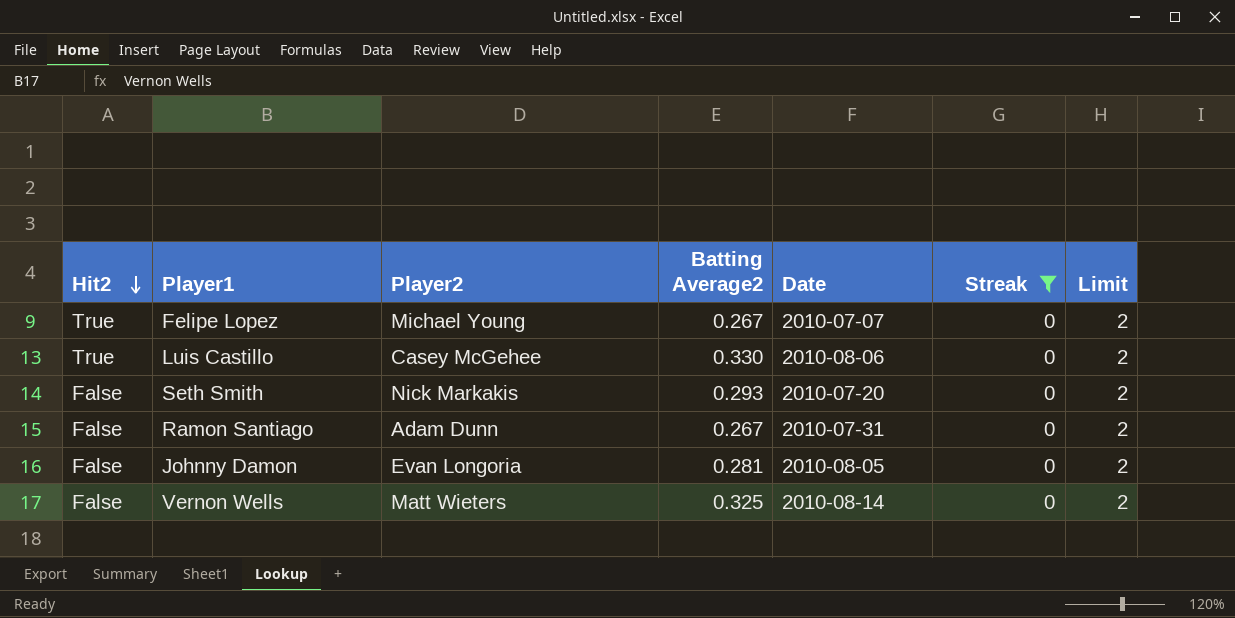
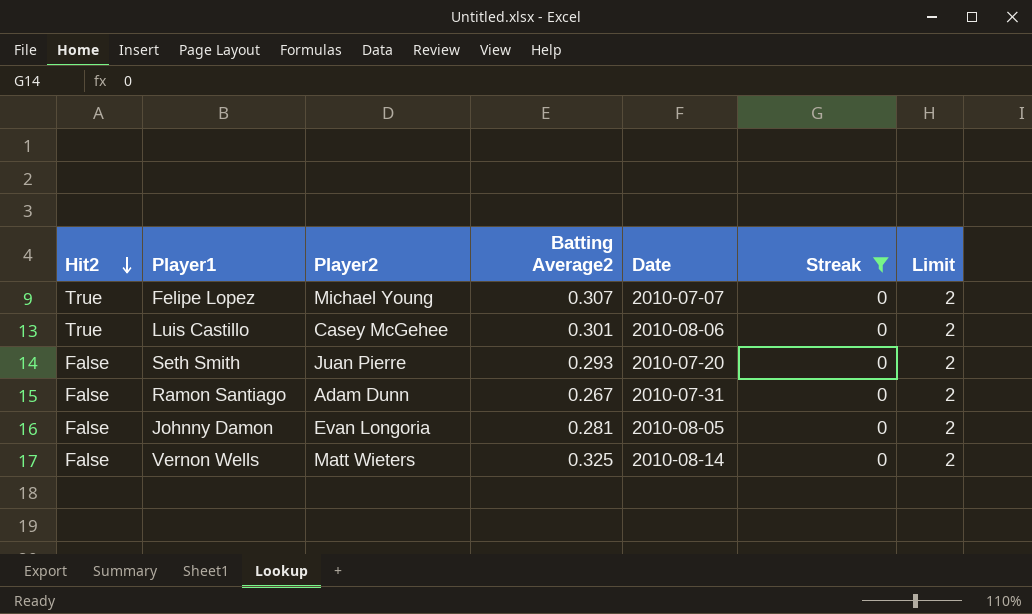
Felipe Lopez | Batting Average2: 0.267 -> 0.307
Luis Castillo | Batting Average2: 0.330 -> 0.301
Seth Smith | Player2: Nick Markakis -> Juan Pierre

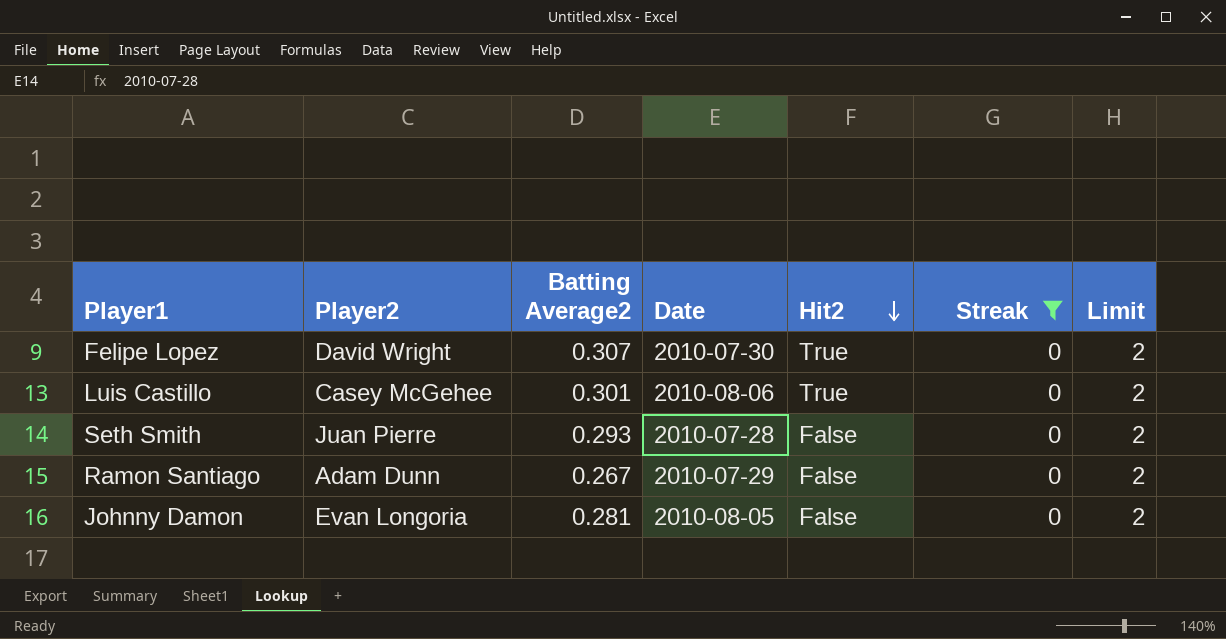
column Hit2 | position: 1 -> 5
row Vernon Wells: False | Matt Wieters | 0.325 | 2010-08-14 | 0 | 2 -> none
Felipe Lopez | Player2: Michael Young -> David Wright
Felipe Lopez | Date: 2010-07-07 -> 2010-07-30
Seth Smith | Date: 2010-07-20 -> 2010-07-28
Ramon Santiago | Date: 2010-07-31 -> 2010-07-29

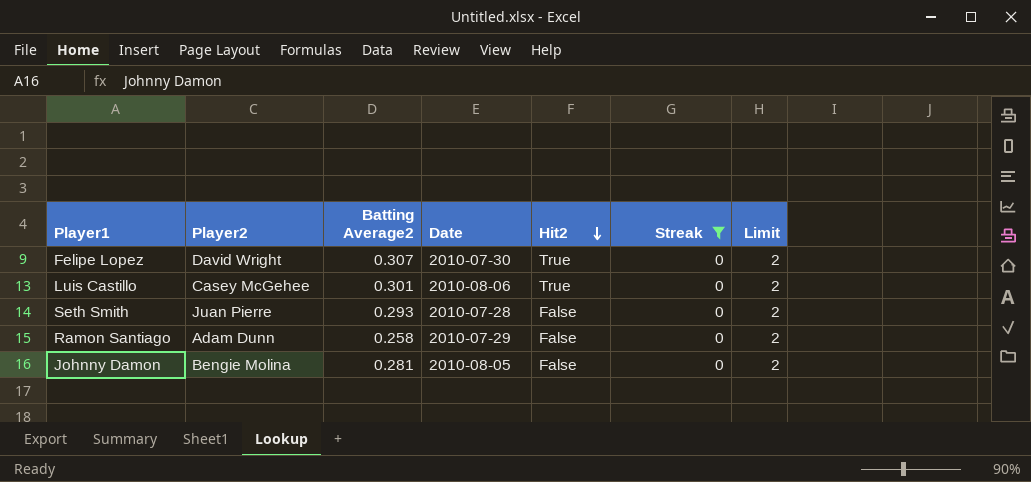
Ramon Santiago | Batting Average2: 0.267 -> 0.258
Johnny Damon | Player2: Evan Longoria -> Bengie Molina

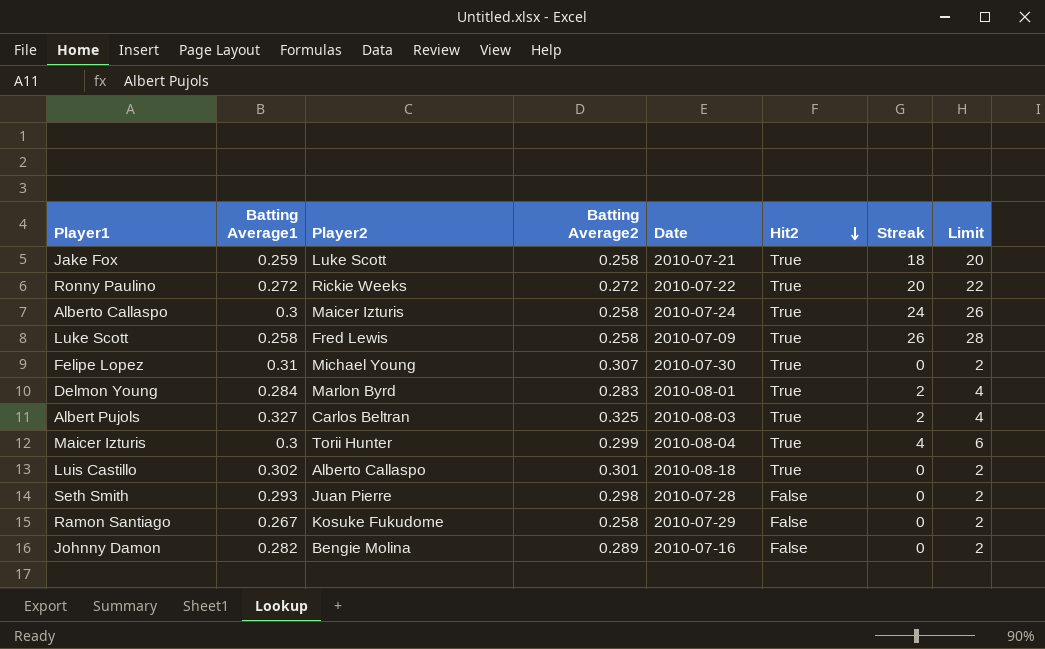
filter: Streak = 0 -> none
column Batting Average1 | position: none -> 2
Felipe Lopez | Player2: David Wright -> Michael Young
Luis Castillo | Player2: Casey McGehee -> Alberto Callaspo
Luis Castillo | Date: 2010-08-06 -> 2010-08-18
Seth Smith | Batting Average2: 0.293 -> 0.298
Ramon Santiago | Player2: Adam Dunn -> Kosuke Fukudome
Johnny Damon | Batting Average2: 0.281 -> 0.289
Johnny Damon | Date: 2010-08-05 -> 2010-07-16

